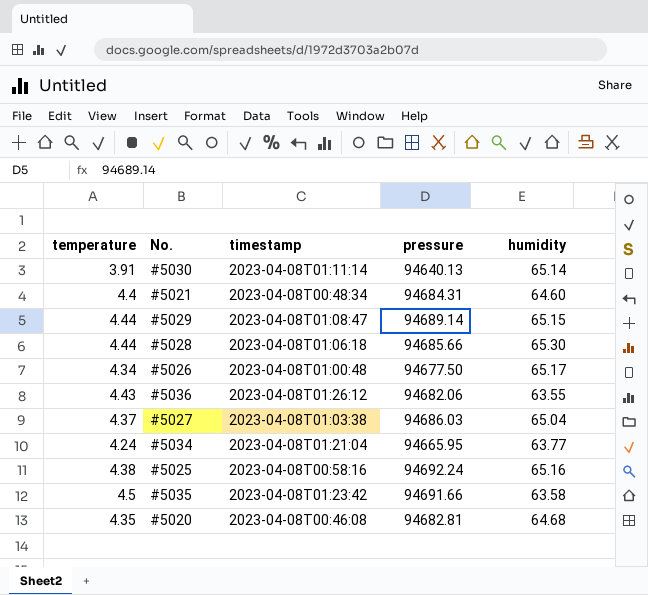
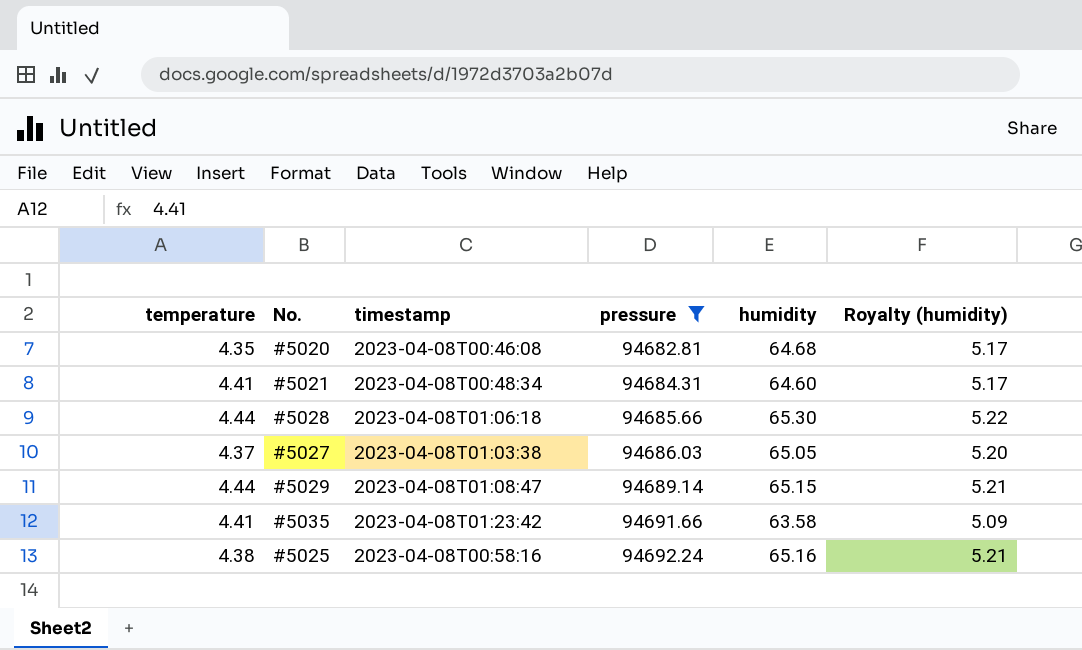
filter: none -> pressure >= 94682.81
row order: none -> pressure ascending
column Royalty (humidity) | formula: none -> [humidity] * 0.08
#5021 | temperature: 4.4 -> 4.41
#5027 | humidity: 65.04 -> 65.05
#5035 | temperature: 4.5 -> 4.41

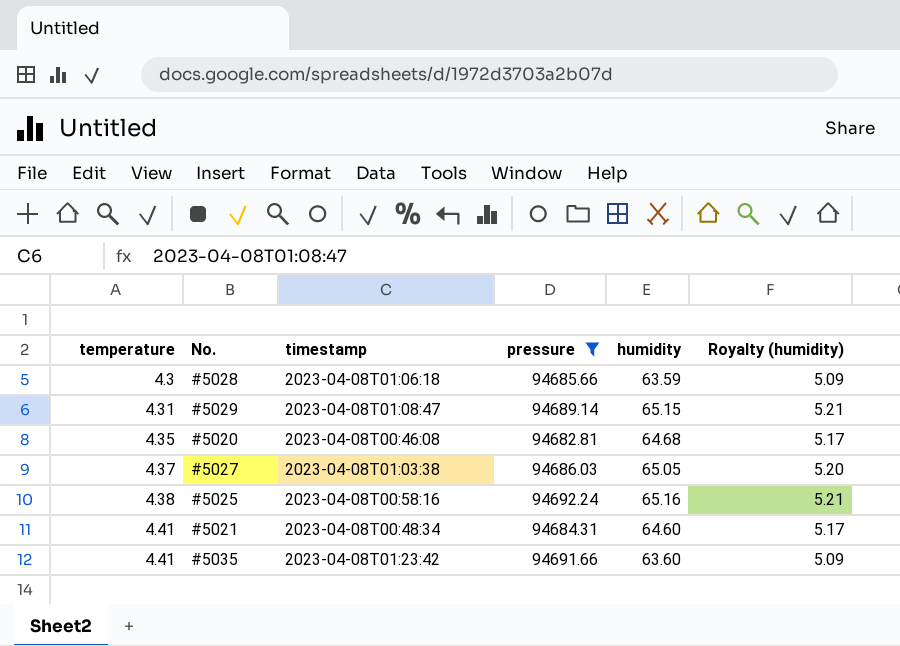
row order: pressure ascending -> temperature ascending
#5028 | temperature: 4.44 -> 4.3
#5028 | humidity: 65.30 -> 63.59
#5028 | Royalty (humidity): 5.22 -> 5.09
#5029 | temperature: 4.44 -> 4.31
#5035 | humidity: 63.58 -> 63.60

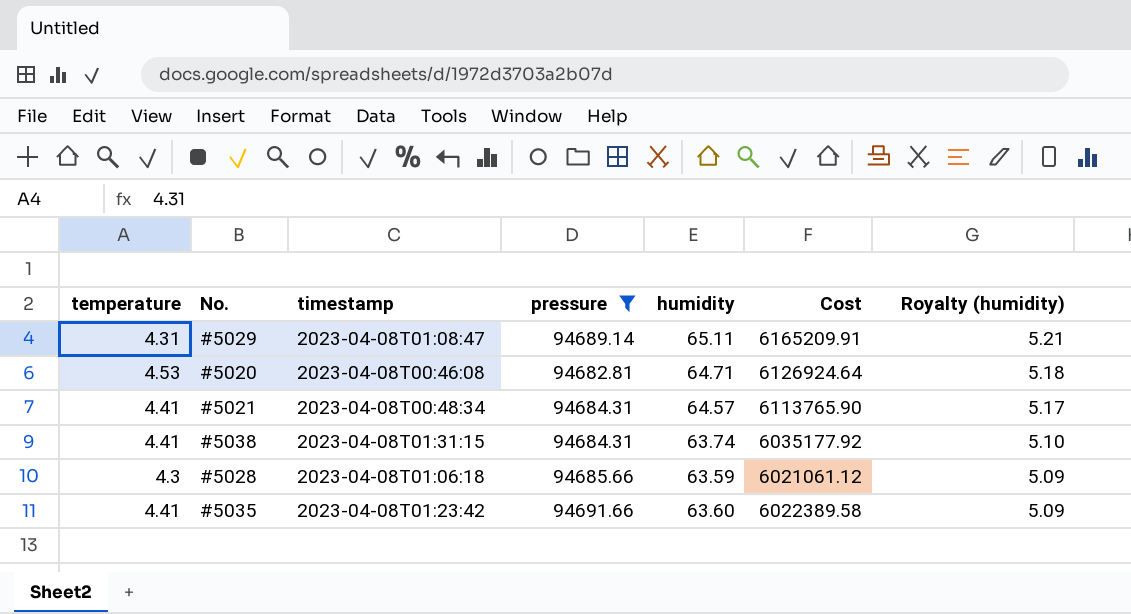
row order: temperature ascending -> Royalty (humidity) descending
column Cost | formula: none -> [pressure] * [humidity]
row #5027: 4.37 | 2023-04-08T01:03:38 | 94686.03 | 65.05 | 5.20 -> none
row #5025: 4.38 | 2023-04-08T00:58:16 | 94692.24 | 65.16 | 5.21 -> none
#5029 | humidity: 65.15 -> 65.11
#5020 | temperature: 4.35 -> 4.53
#5020 | humidity: 64.68 -> 64.71
#5020 | Royalty (humidity): 5.17 -> 5.18
#5021 | humidity: 64.60 -> 64.57
row #5038: none -> 4.41 | 2023-04-08T01:31:15 | 94684.31 | 63.74 | 6035177.92 | 5.10

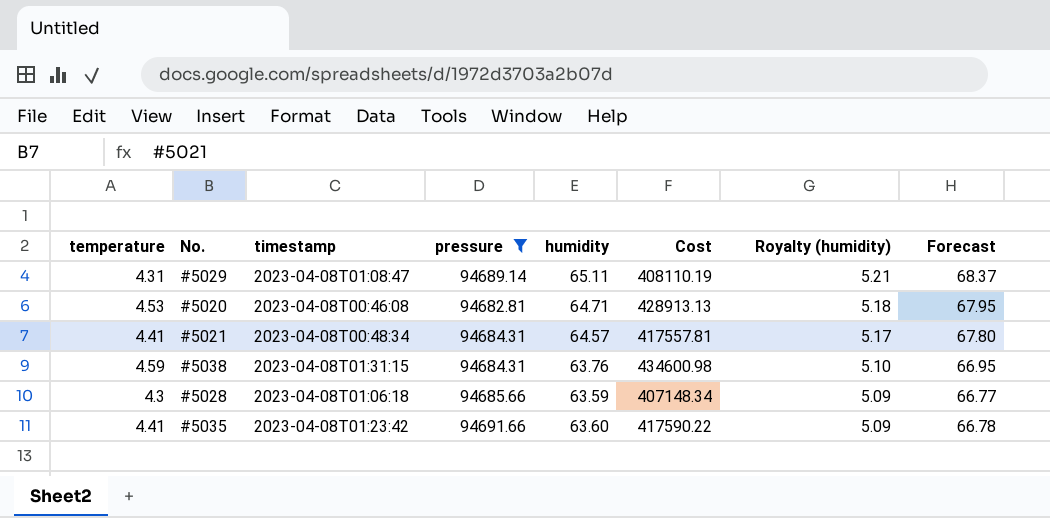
column Cost | formula: [pressure] * [humidity] -> [temperature] * [pressure]
column Forecast | formula: none -> [humidity] * 1.05
#5038 | temperature: 4.41 -> 4.59
#5038 | humidity: 63.74 -> 63.76

